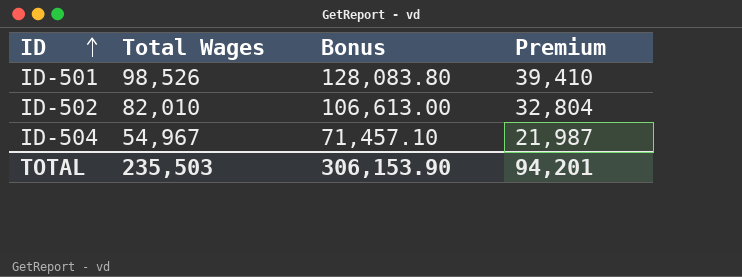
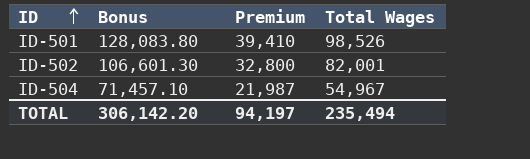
column Total Wages | position: 2 -> 4
ID-502 | Bonus: 106,613.00 -> 106,601.30
ID-502 | Premium: 32,804 -> 32,800
ID-502 | Total Wages: 82,010 -> 82,001
TOTAL | Bonus: 306,153.90 -> 306,142.20
TOTAL | Premium: 94,201 -> 94,197
TOTAL | Total Wages: 235,503 -> 235,494

